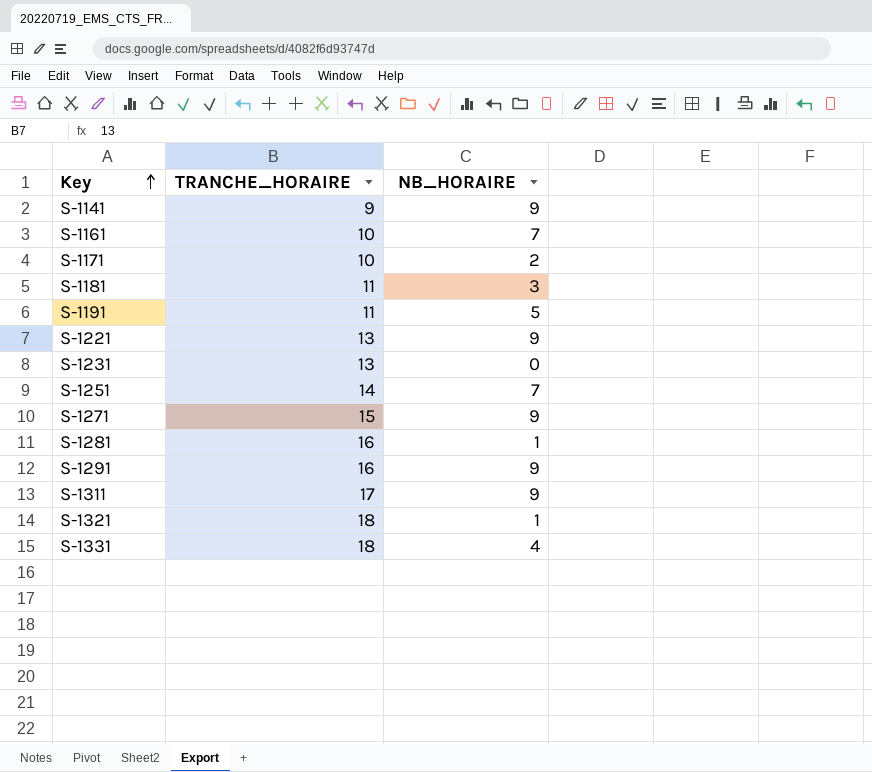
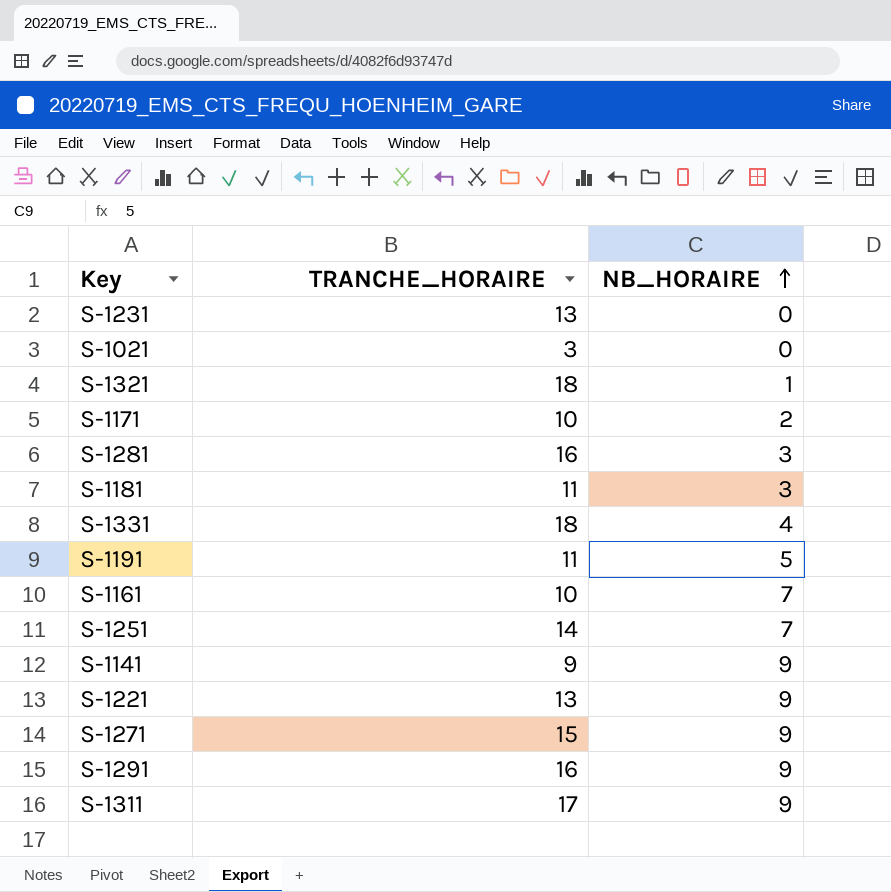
row order: Key ascending -> NB_HORAIRE ascending
row S-1021: none -> 3 | 0
S-1281 | NB_HORAIRE: 1 -> 3

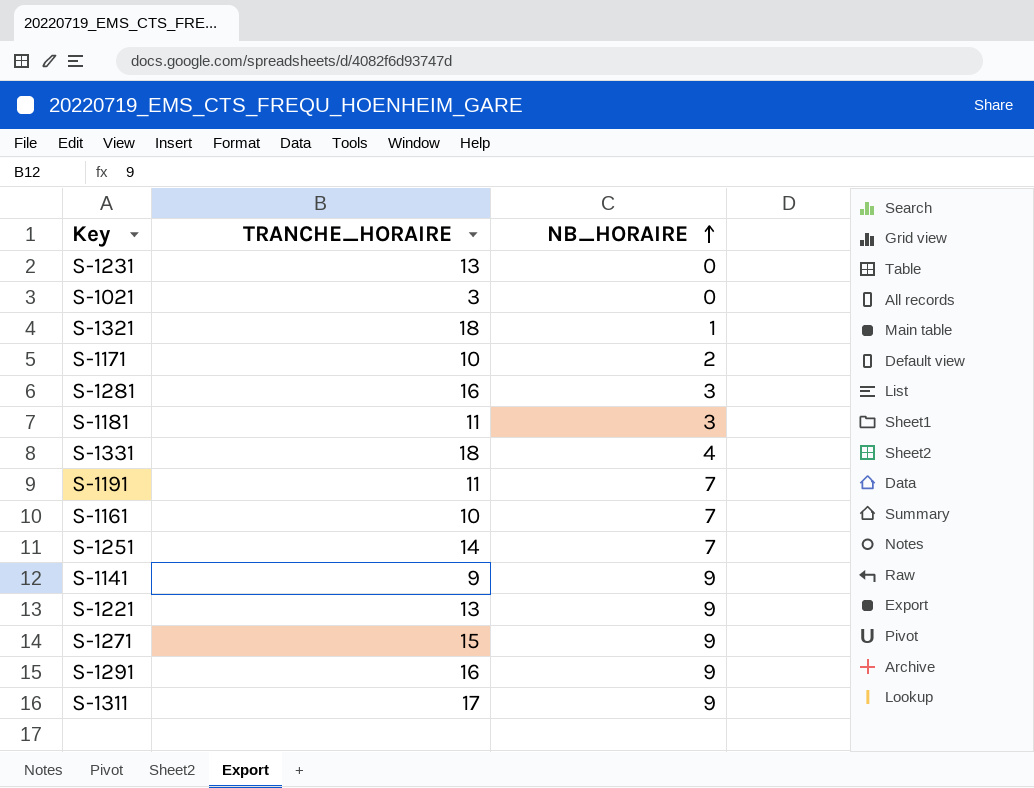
S-1191 | NB_HORAIRE: 5 -> 7

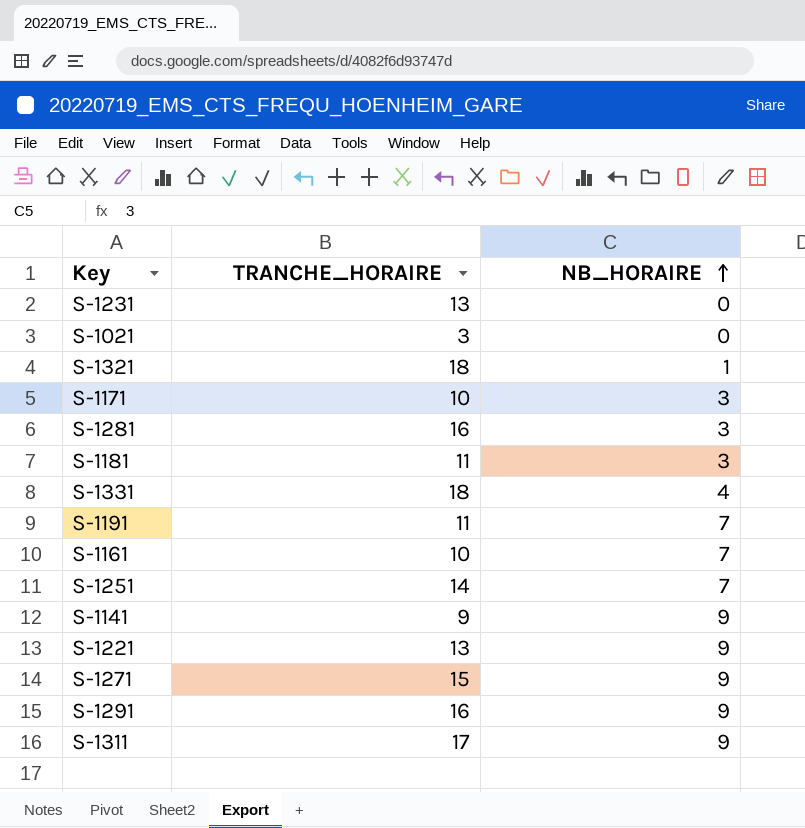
S-1171 | NB_HORAIRE: 2 -> 3

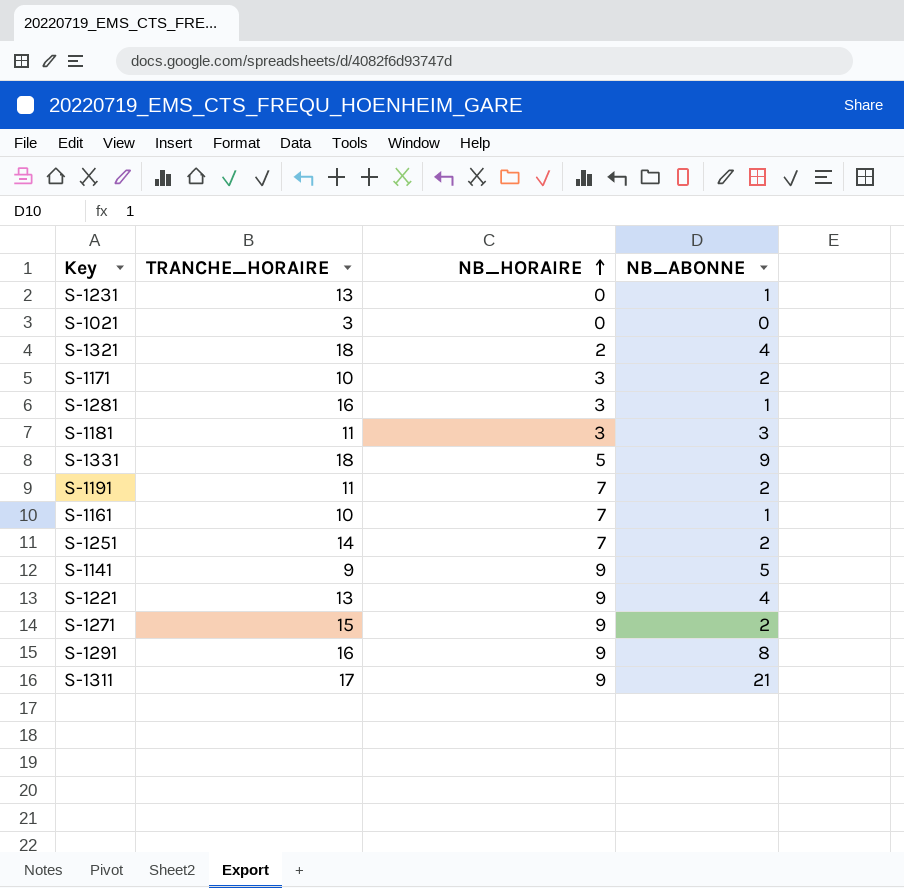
column NB_ABONNE | position: none -> 4
S-1321 | NB_HORAIRE: 1 -> 2
S-1331 | NB_HORAIRE: 4 -> 5

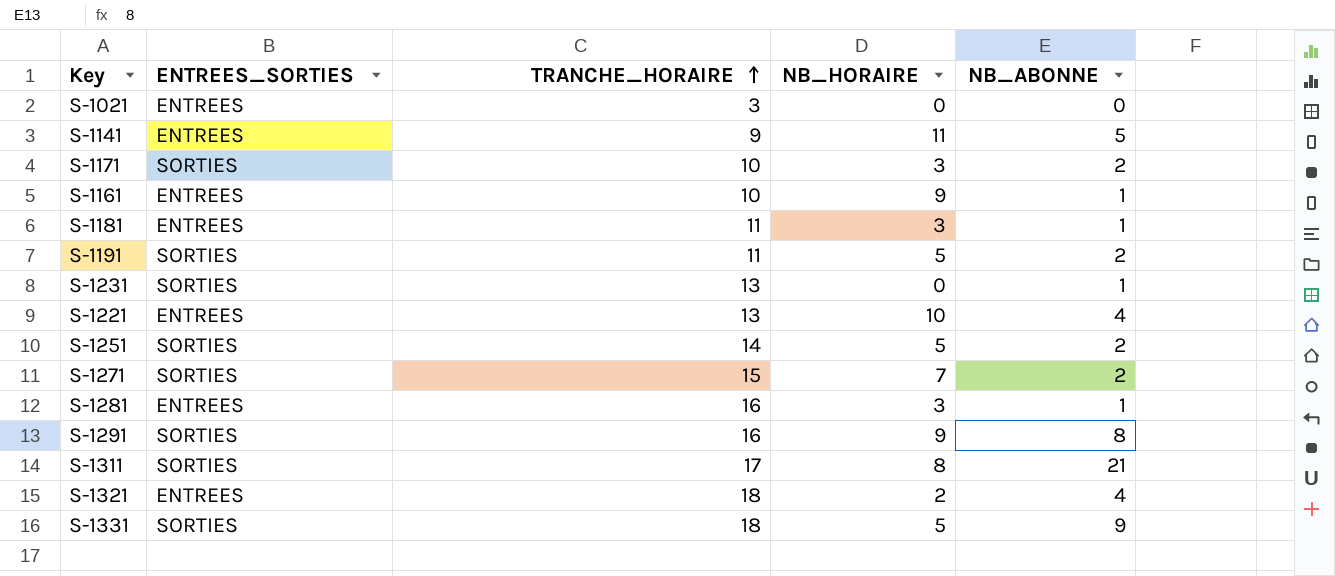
row order: NB_HORAIRE ascending -> TRANCHE_HORAIRE ascending
column ENTREES_SORTIES | position: none -> 2
S-1141 | NB_HORAIRE: 9 -> 11
S-1161 | NB_HORAIRE: 7 -> 9
S-1181 | NB_ABONNE: 3 -> 1
S-1191 | NB_HORAIRE: 7 -> 5
S-1221 | NB_HORAIRE: 9 -> 10
S-1251 | NB_HORAIRE: 7 -> 5
S-1271 | NB_HORAIRE: 9 -> 7
S-1311 | NB_HORAIRE: 9 -> 8

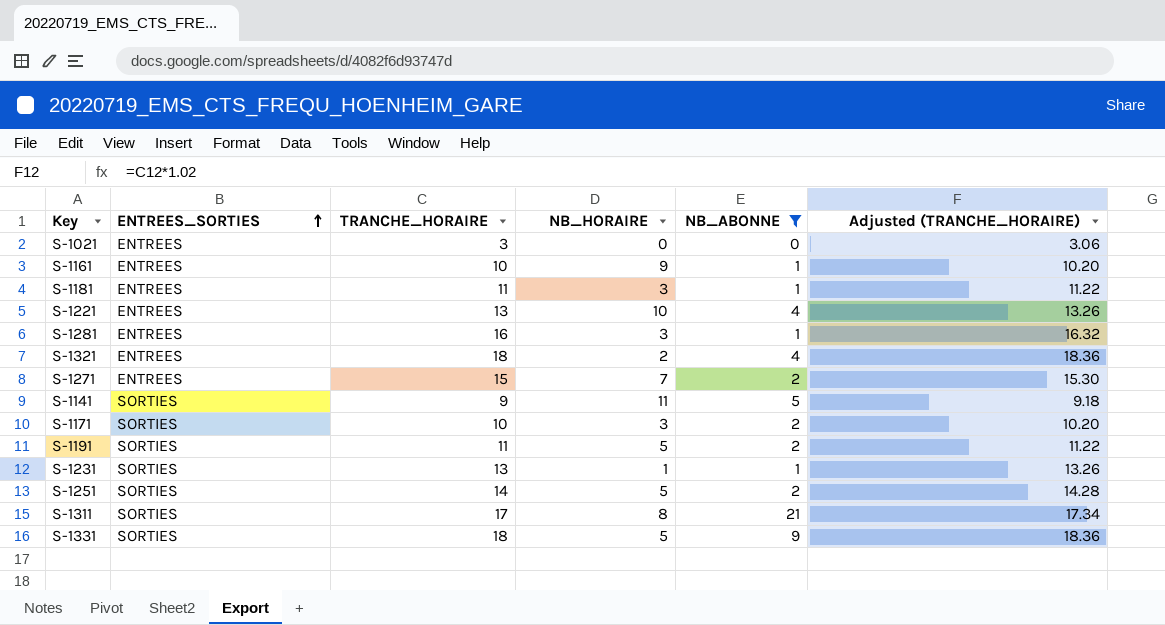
filter: none -> NB_ABONNE != 8
row order: TRANCHE_HORAIRE ascending -> ENTREES_SORTIES ascending
column Adjusted (TRANCHE_HORAIRE) | formula: none -> [TRANCHE_HORAIRE] * 1.02
S-1271 | ENTREES_SORTIES: SORTIES -> ENTREES
S-1141 | ENTREES_SORTIES: ENTREES -> SORTIES
S-1231 | NB_HORAIRE: 0 -> 1

